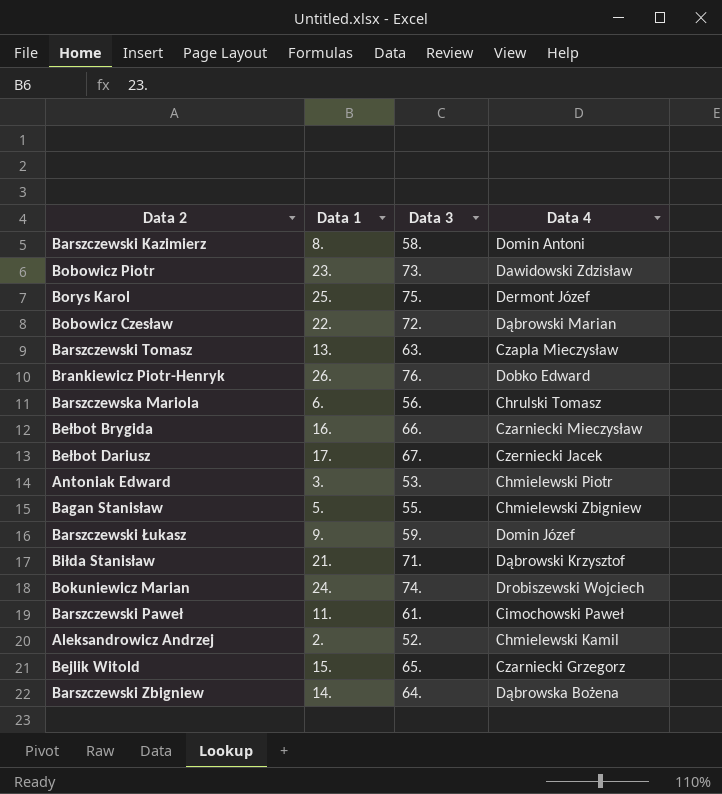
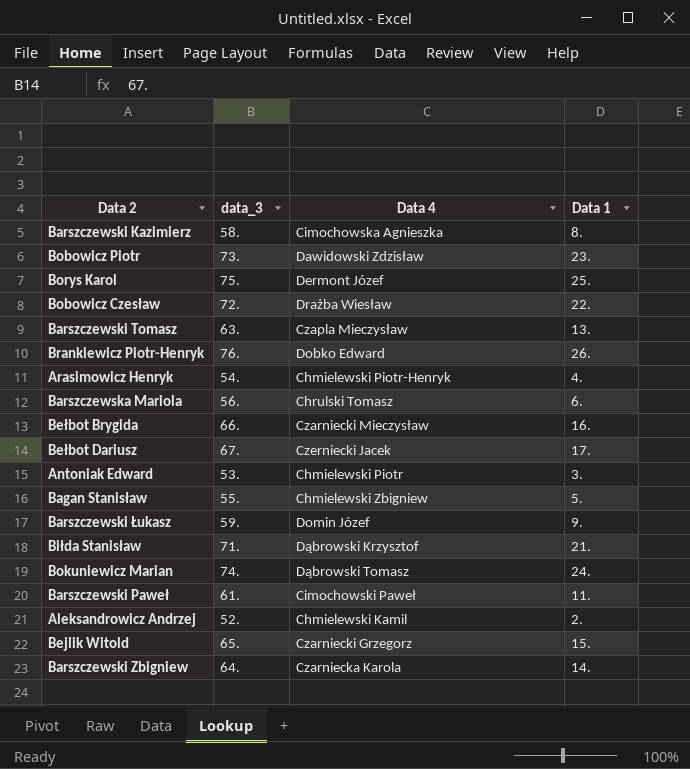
column name: Data 3 -> data_3
column Data 1 | position: 2 -> 4
Barszczewski Kazimierz | Data 4: Domin Antoni -> Cimochowska Agnieszka
Bobowicz Czesław | Data 4: Dąbrowski Marian -> Drażba Wiesław
row Arasimowicz Henryk: none -> 54. | Chmielewski Piotr-Henryk | 4.
Bokuniewicz Marian | Data 4: Drobiszewski Wojciech -> Dąbrowski Tomasz
Barszczewski Zbigniew | Data 4: Dąbrowska Bożena -> Czarniecka Karola

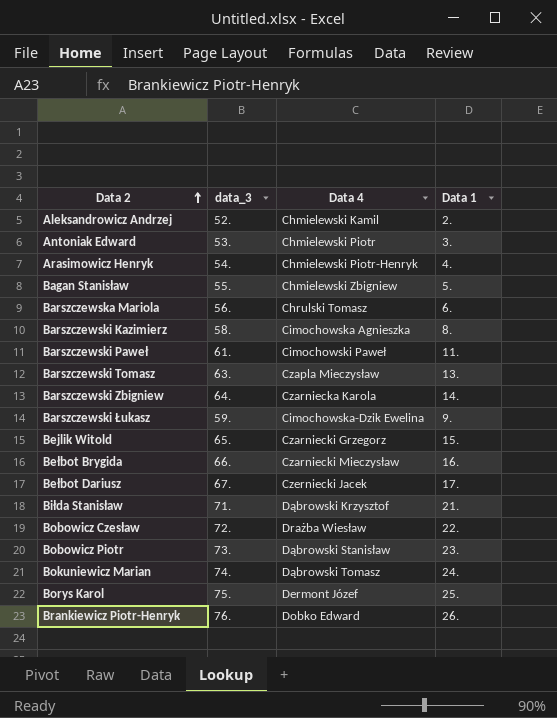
row order: none -> Data 2 ascending
Barszczewski Łukasz | Data 4: Domin Józef -> Cimochowska-Dzik Ewelina
Bobowicz Piotr | Data 4: Dawidowski Zdzisław -> Dąbrowski Stanisław

